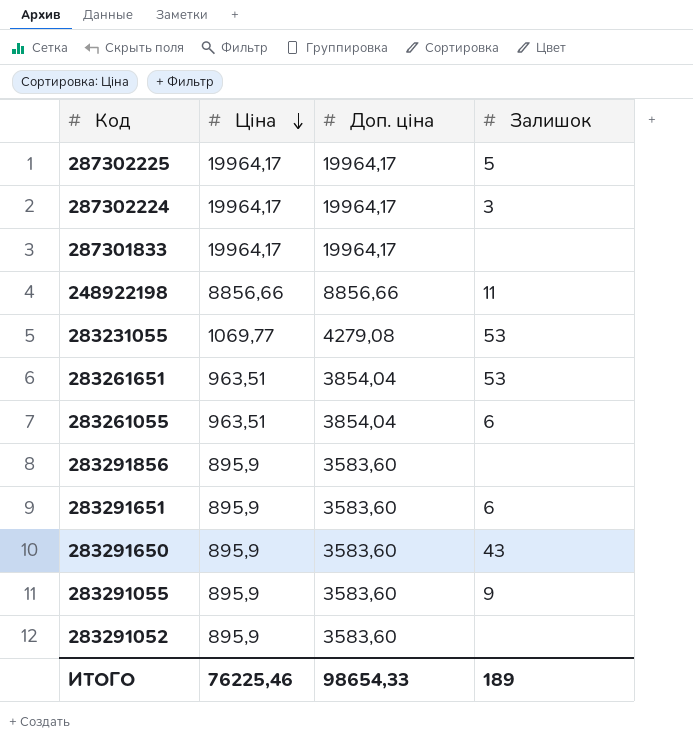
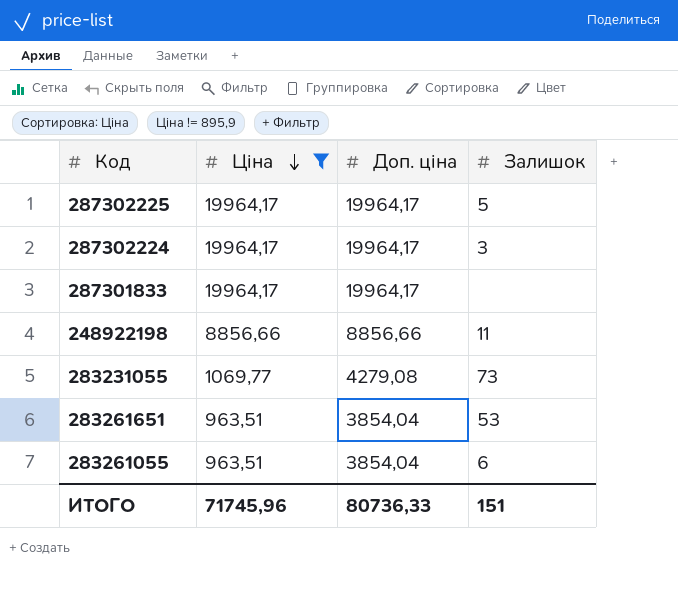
filter: none -> Ціна != 895,9
283231055 | Залишок: 53 -> 73
ИТОГО | Ціна: 76225,46 -> 71745,96
ИТОГО | Доп. ціна: 98654,33 -> 80736,33
ИТОГО | Залишок: 189 -> 151

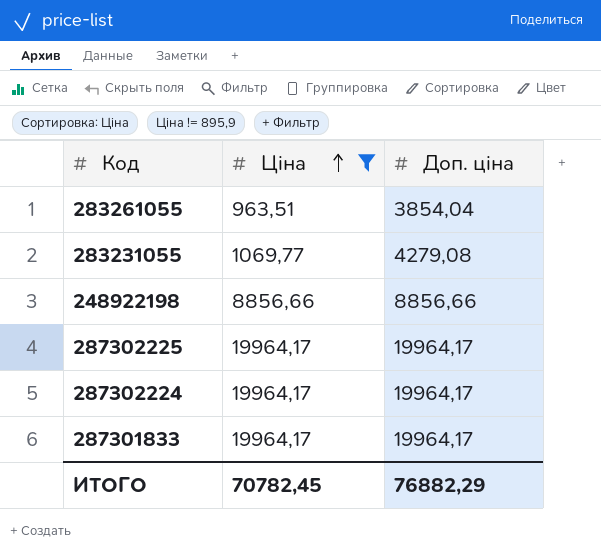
row order: Ціна descending -> Ціна ascending
column Залишок | position: 4 -> none
row 283261651: 963,51 | 3854,04 | 53 -> none
ИТОГО | Ціна: 71745,96 -> 70782,45
ИТОГО | Доп. ціна: 80736,33 -> 76882,29

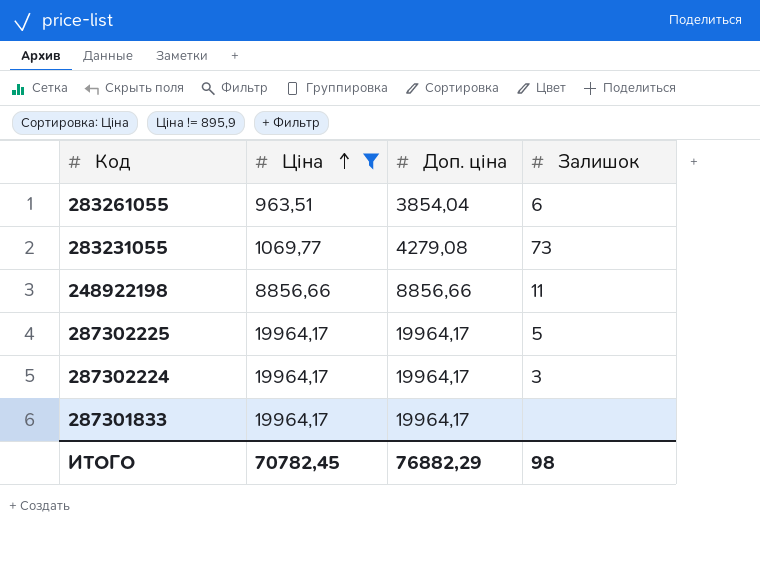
column Залишок | position: none -> 4

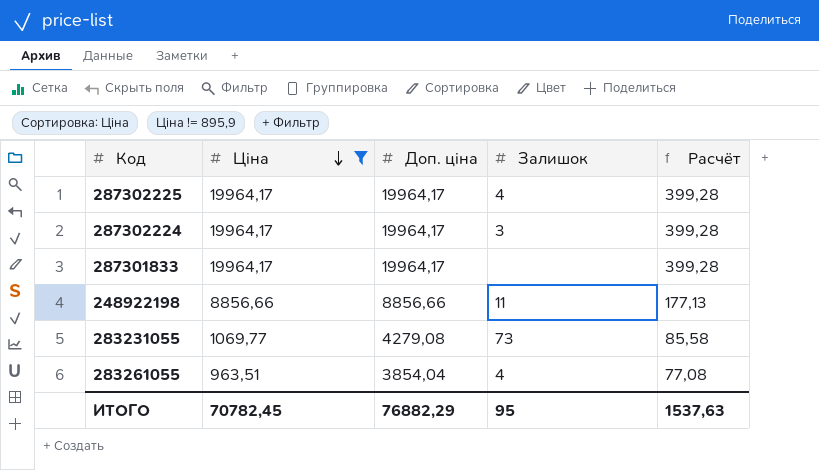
row order: Ціна ascending -> Ціна descending
column Расчёт | formula: none -> [Доп. ціна] * 0,02
287302225 | Залишок: 5 -> 4
283261055 | Залишок: 6 -> 4
ИТОГО | Залишок: 98 -> 95

